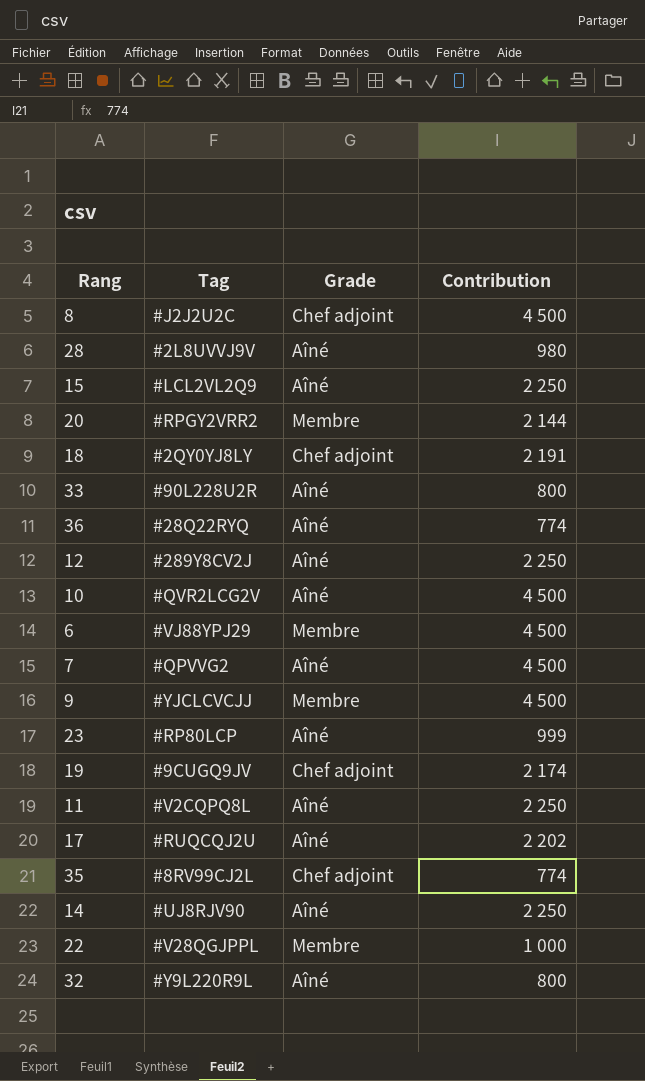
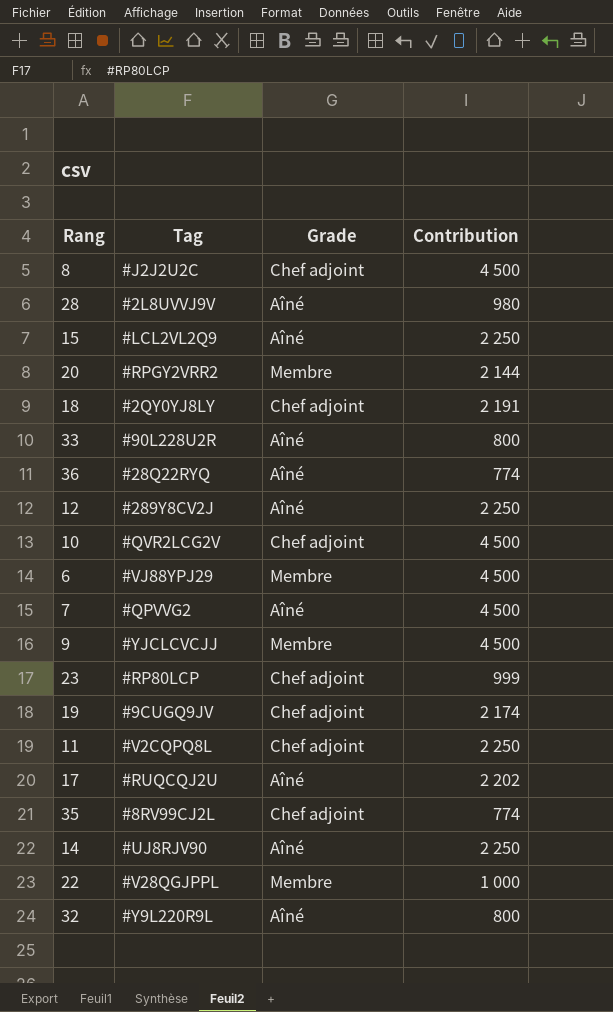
10 | Grade: Aîné -> Chef adjoint
23 | Grade: Aîné -> Chef adjoint
11 | Grade: Aîné -> Chef adjoint

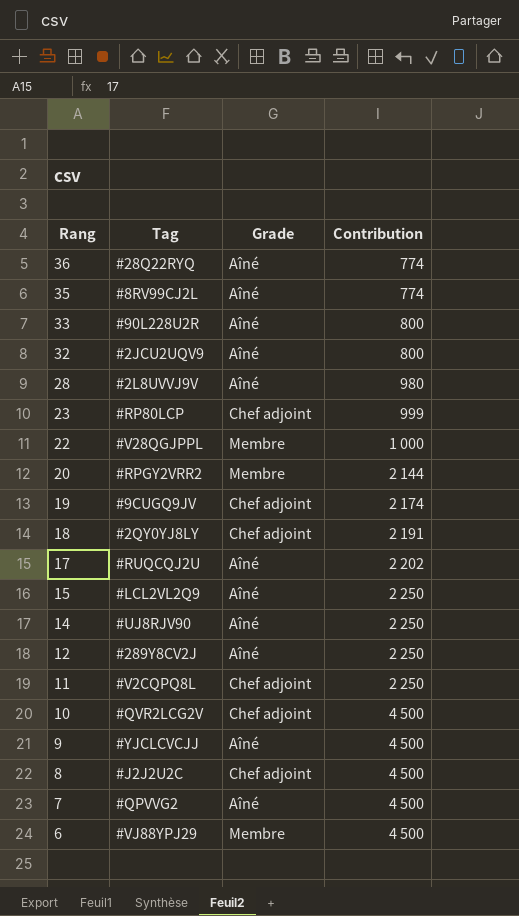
row order: none -> Rang descending
35 | Grade: Chef adjoint -> Aîné
32 | Tag: #Y9L220R9L -> #2JCU2UQV9
9 | Grade: Membre -> Aîné

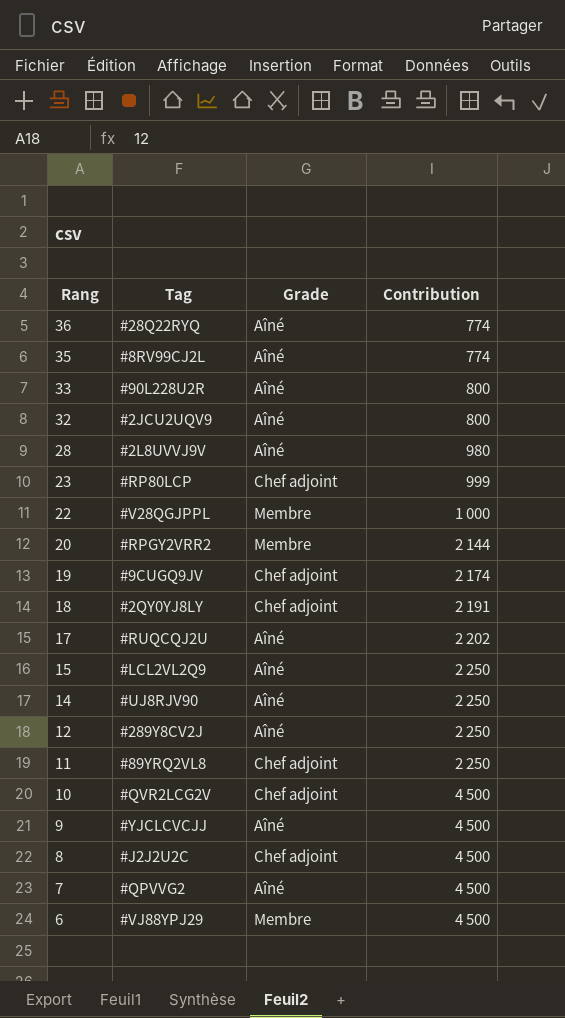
11 | Tag: #V2CQPQ8L -> #89YRQ2VL8

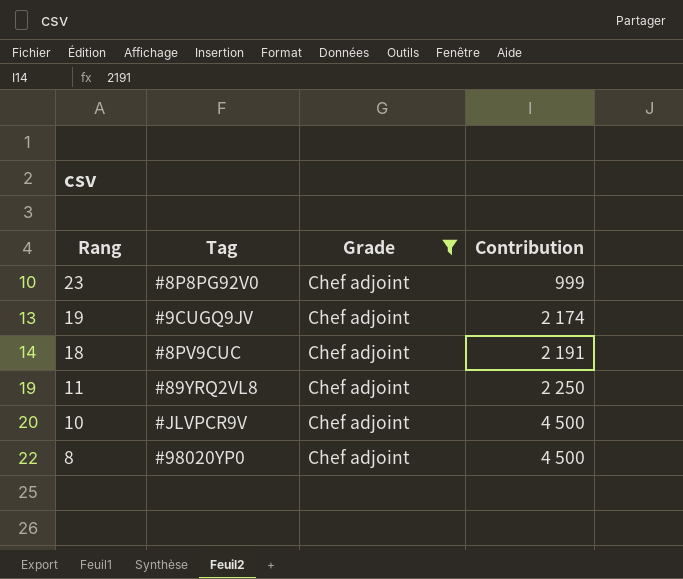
filter: none -> Grade = Chef adjoint
23 | Tag: #RP80LCP -> #8P8PG92V0
18 | Tag: #2QY0YJ8LY -> #8PV9CUC
10 | Tag: #QVR2LCG2V -> #JLVPCR9V
8 | Tag: #J2J2U2C -> #98020YP0

